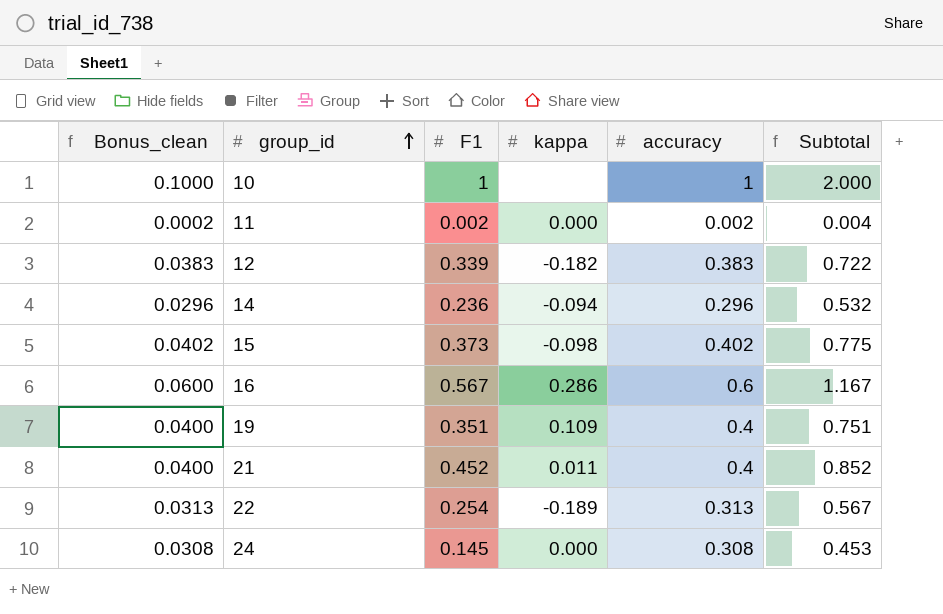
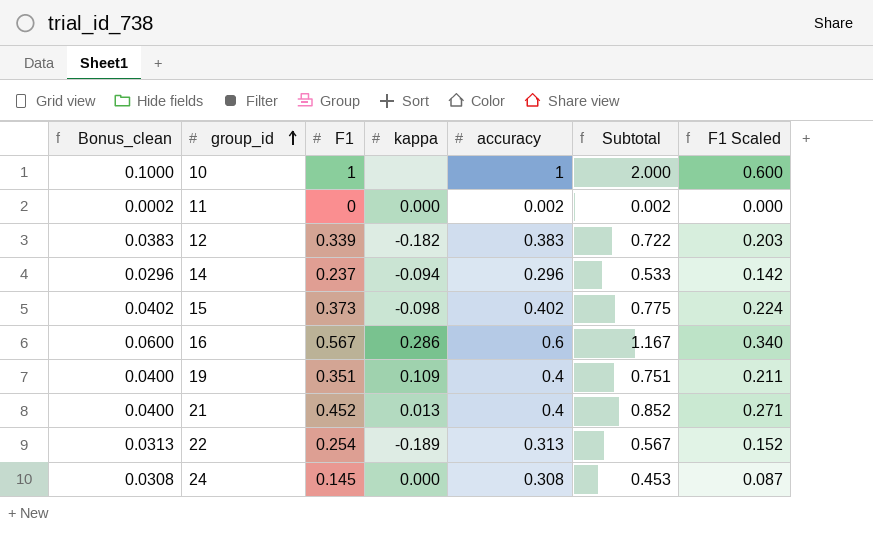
column F1 Scaled | formula: none -> [F1] * 0.6
11 | F1: 0.002 -> 0
11 | Subtotal: 0.004 -> 0.002
14 | F1: 0.236 -> 0.237
14 | Subtotal: 0.532 -> 0.533
21 | kappa: 0.011 -> 0.013

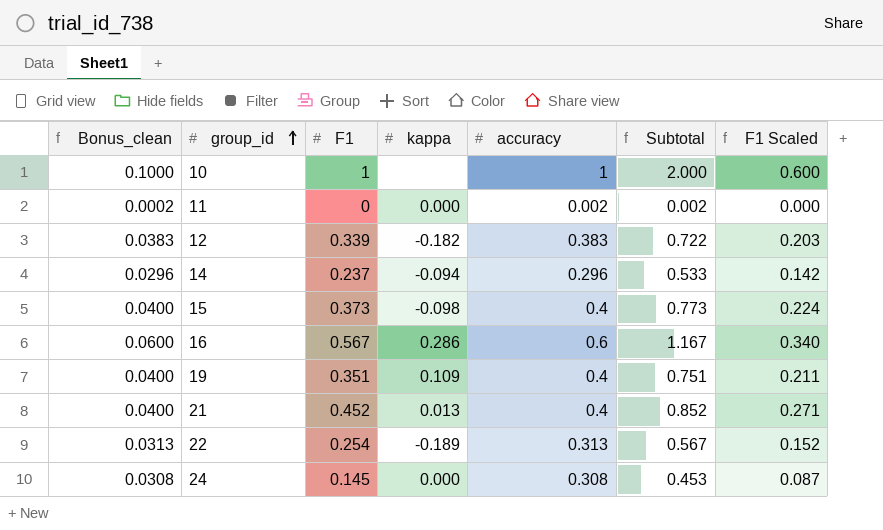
15 | Bonus_clean: 0.0402 -> 0.0400
15 | accuracy: 0.402 -> 0.4
15 | Subtotal: 0.775 -> 0.773

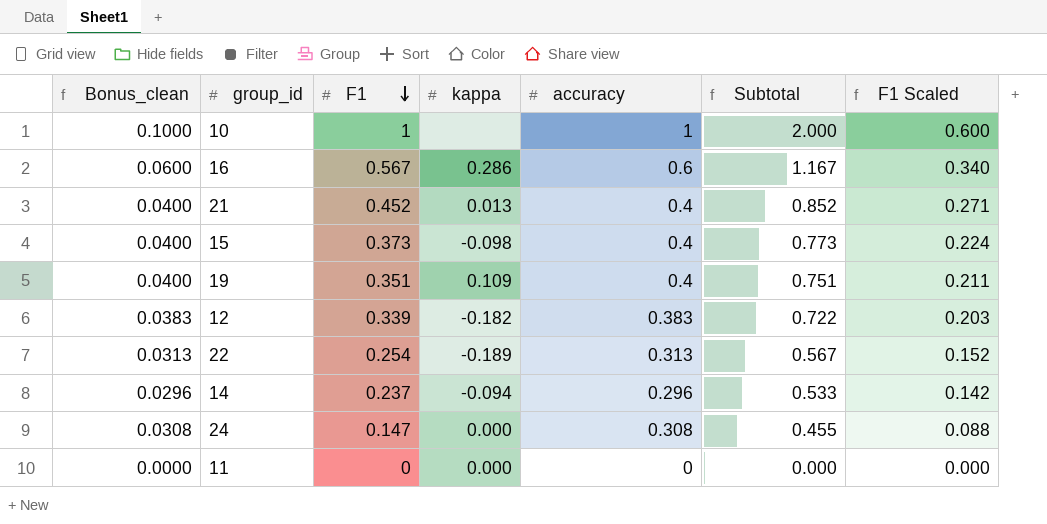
row order: group_id ascending -> F1 descending
24 | F1: 0.145 -> 0.147
24 | Subtotal: 0.453 -> 0.455
24 | F1 Scaled: 0.087 -> 0.088
11 | Bonus_clean: 0.0002 -> 0.0000
11 | accuracy: 0.002 -> 0
11 | Subtotal: 0.002 -> 0.000

